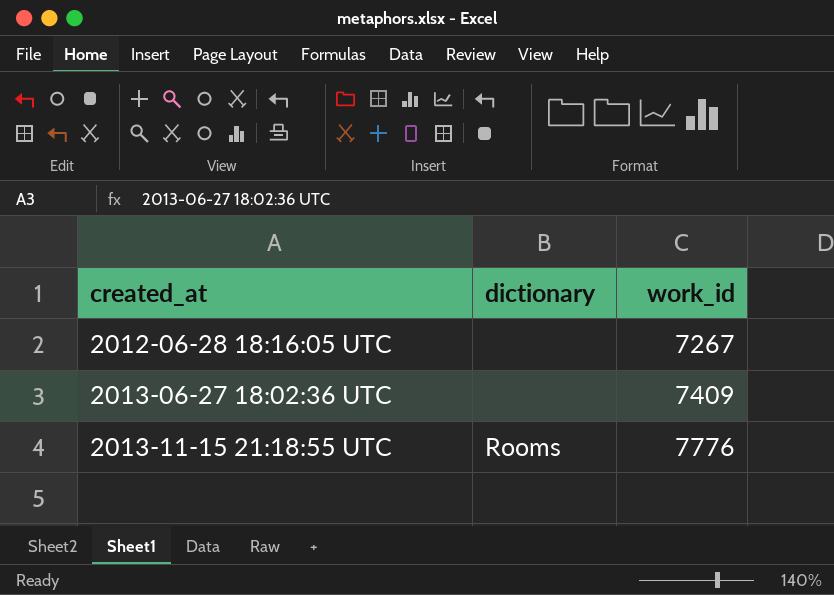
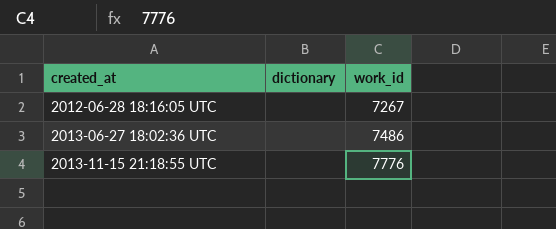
2013-06-27 18:02:36 UTC | work_id: 7409 -> 7486
2013-11-15 21:18:55 UTC | dictionary: Rooms -> none

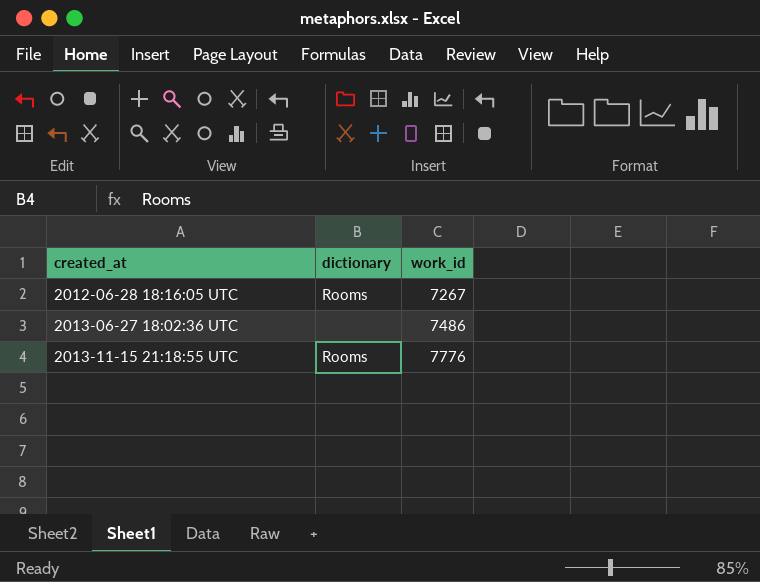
2012-06-28 18:16:05 UTC | dictionary: none -> Rooms
2013-11-15 21:18:55 UTC | dictionary: none -> Rooms

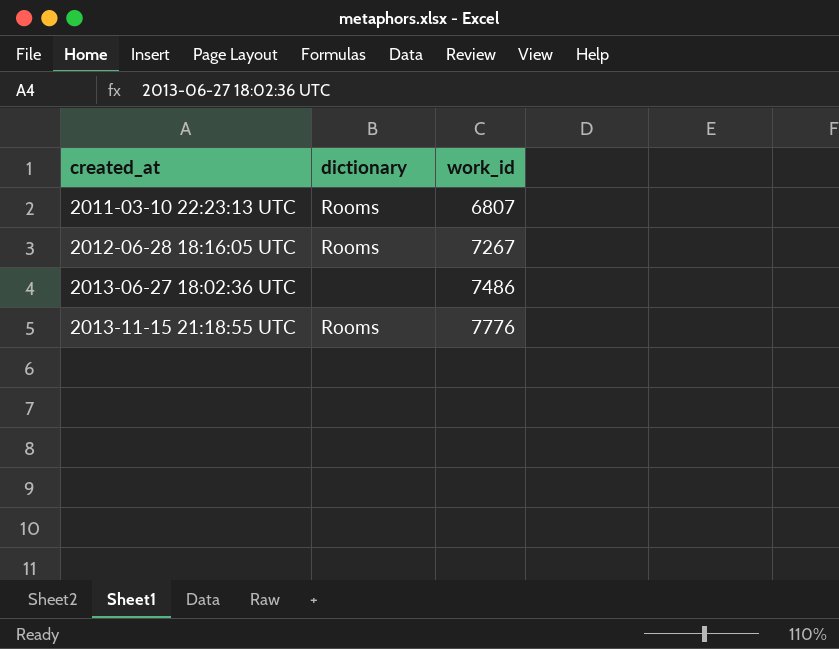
row 2011-03-10 22:23:13 UTC: none -> Rooms | 6807

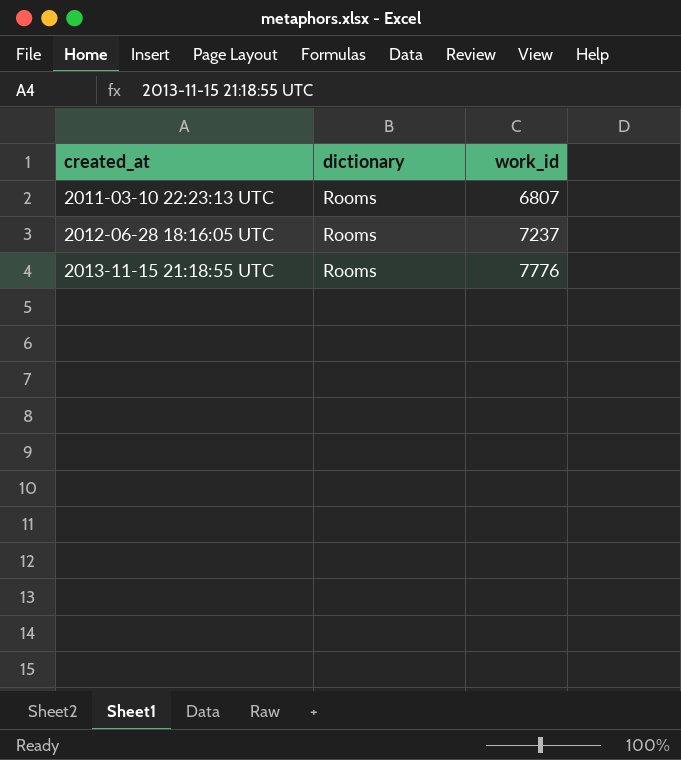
row 2013-06-27 18:02:36 UTC: none | 7486 -> none
2012-06-28 18:16:05 UTC | work_id: 7267 -> 7237

